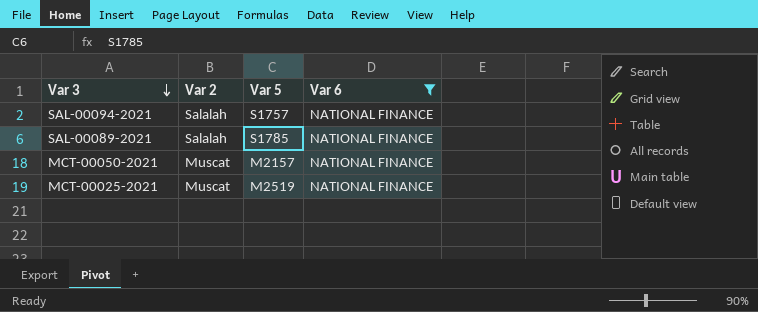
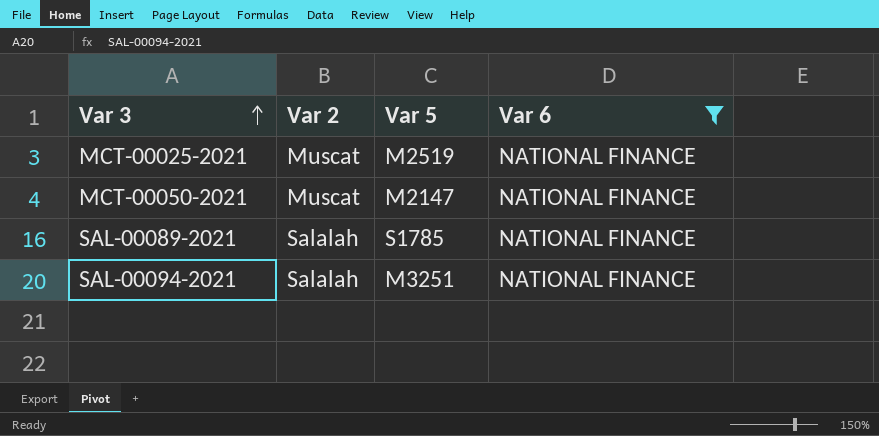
row order: Var 3 descending -> Var 3 ascending
MCT-00050-2021 | Var 5: M2157 -> M2147
SAL-00094-2021 | Var 5: S1757 -> M3251

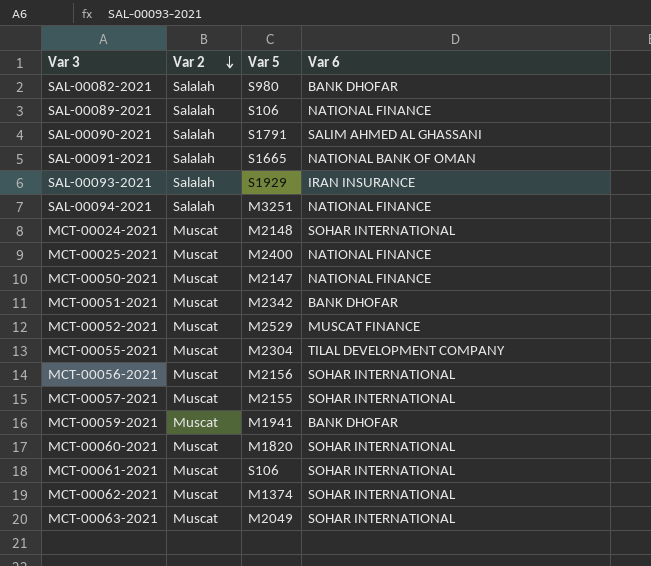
filter: Var 6 = NATIONAL FINANCE -> none
row order: Var 3 ascending -> Var 2 descending
SAL-00089-2021 | Var 5: S1785 -> S106
MCT-00025-2021 | Var 5: M2519 -> M2400

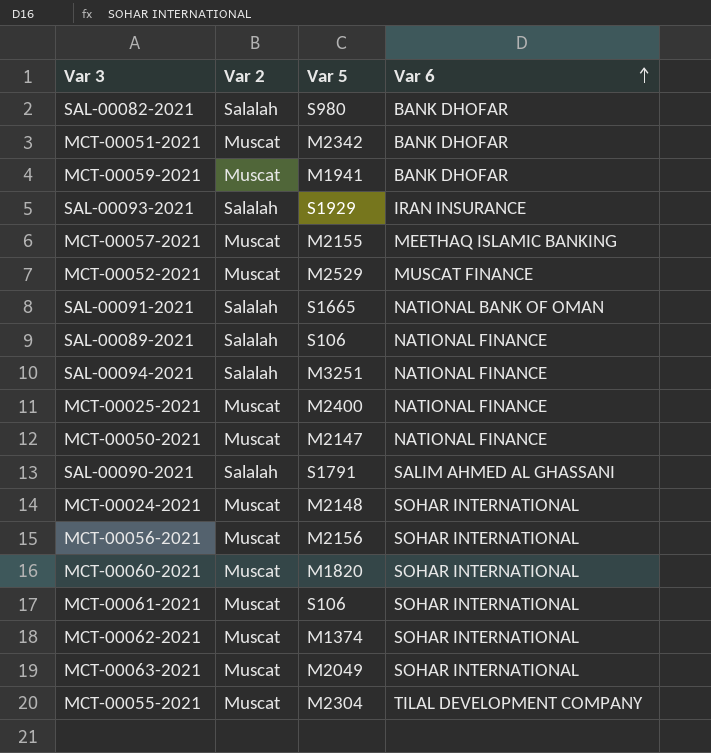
row order: Var 2 descending -> Var 6 ascending
MCT-00057-2021 | Var 6: SOHAR INTERNATIONAL -> MEETHAQ ISLAMIC BANKING

